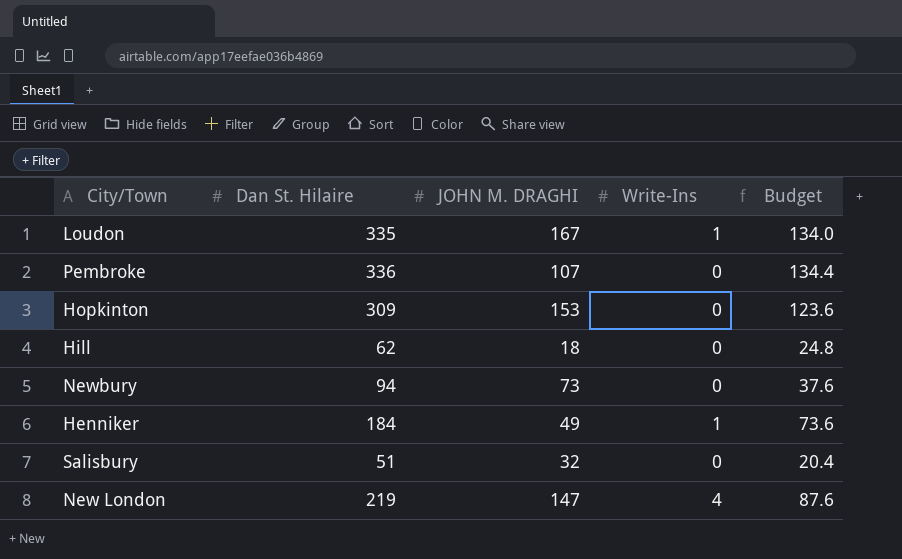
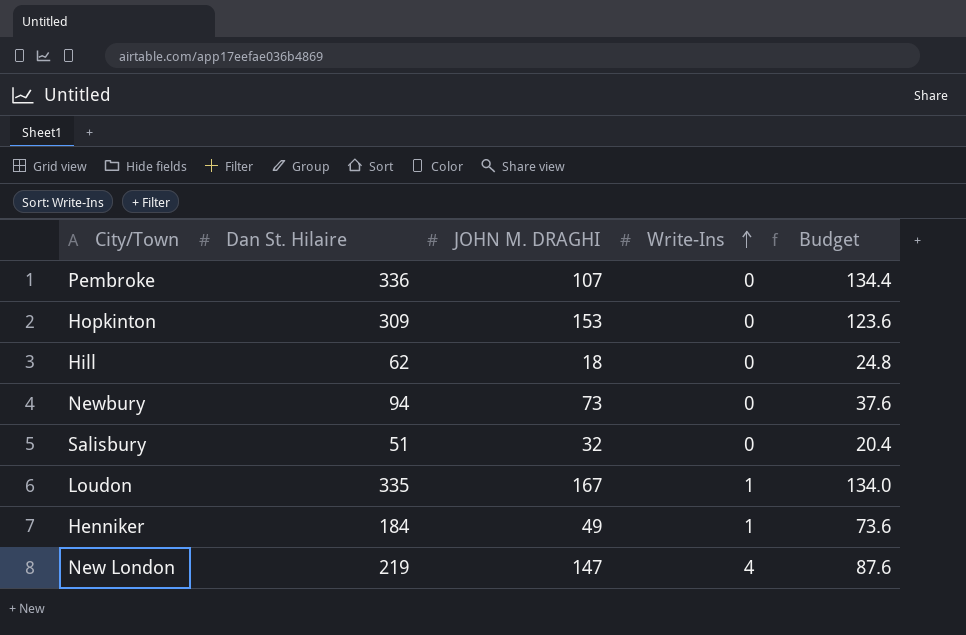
row order: none -> Write-Ins ascending

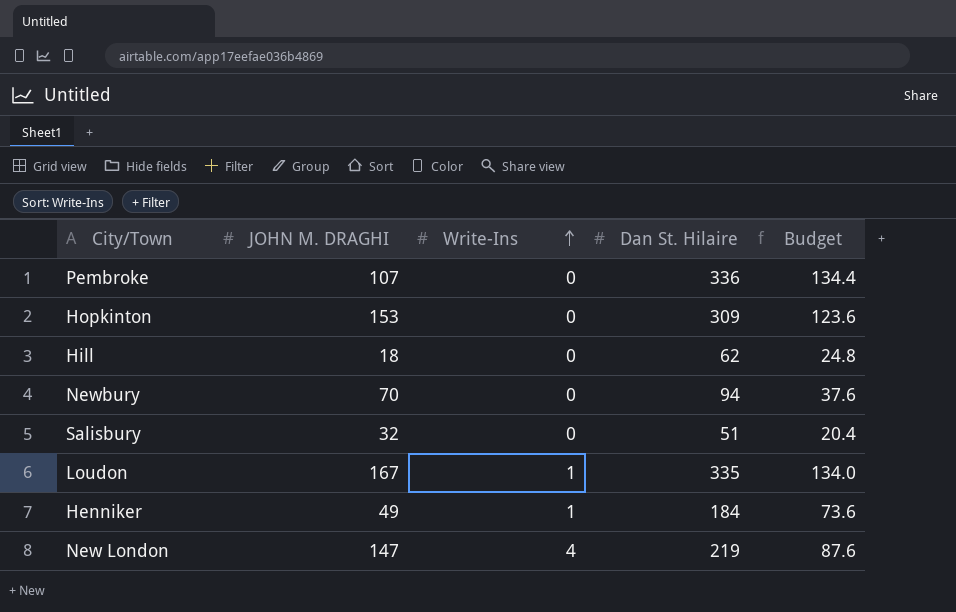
column Dan St. Hilaire | position: 2 -> 4
Newbury | JOHN M. DRAGHI: 73 -> 70

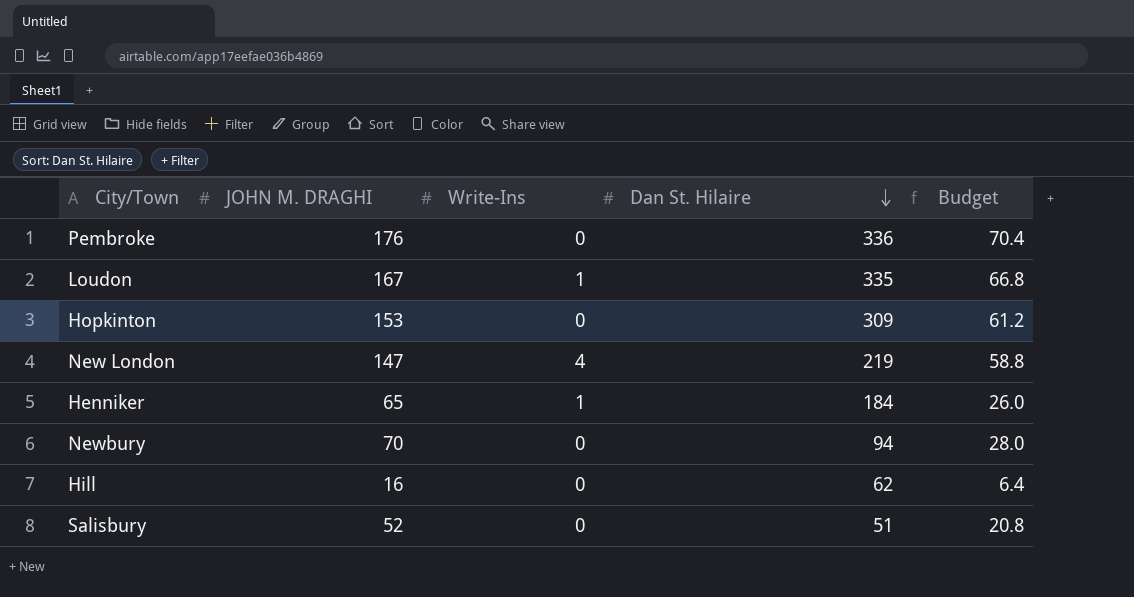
row order: Write-Ins ascending -> Dan St. Hilaire descending
column Budget | formula: [Dan St. Hilaire] * 0.4 -> [JOHN M. DRAGHI] * 0.4
Pembroke | JOHN M. DRAGHI: 107 -> 176
Henniker | JOHN M. DRAGHI: 49 -> 65
Hill | JOHN M. DRAGHI: 18 -> 16
Salisbury | JOHN M. DRAGHI: 32 -> 52

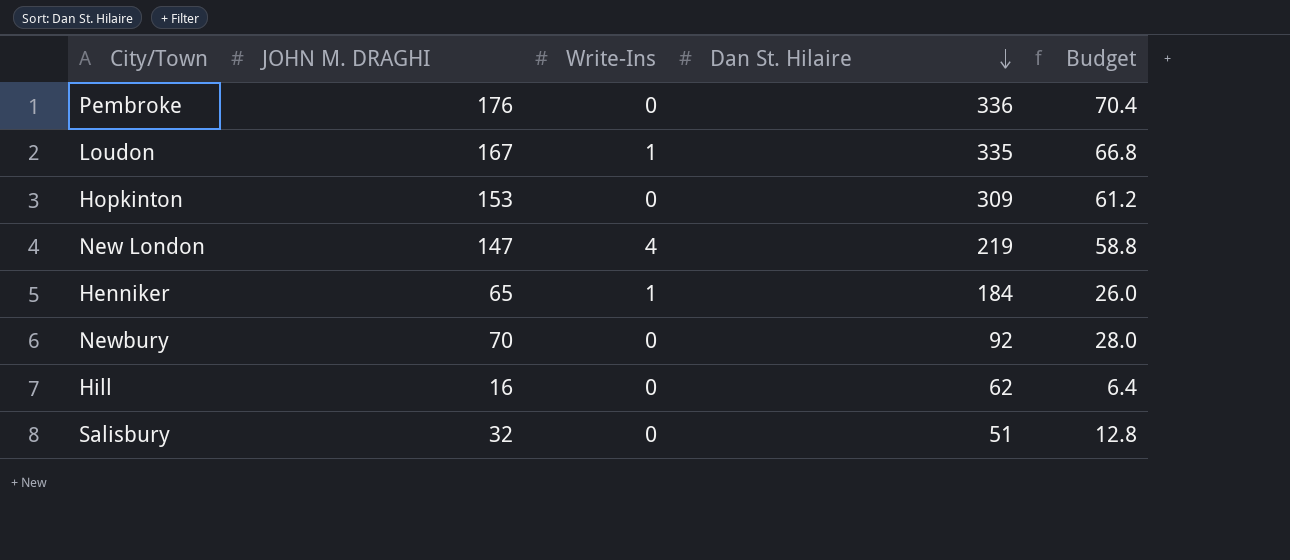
Newbury | Dan St. Hilaire: 94 -> 92
Salisbury | JOHN M. DRAGHI: 52 -> 32
Salisbury | Budget: 20.8 -> 12.8

